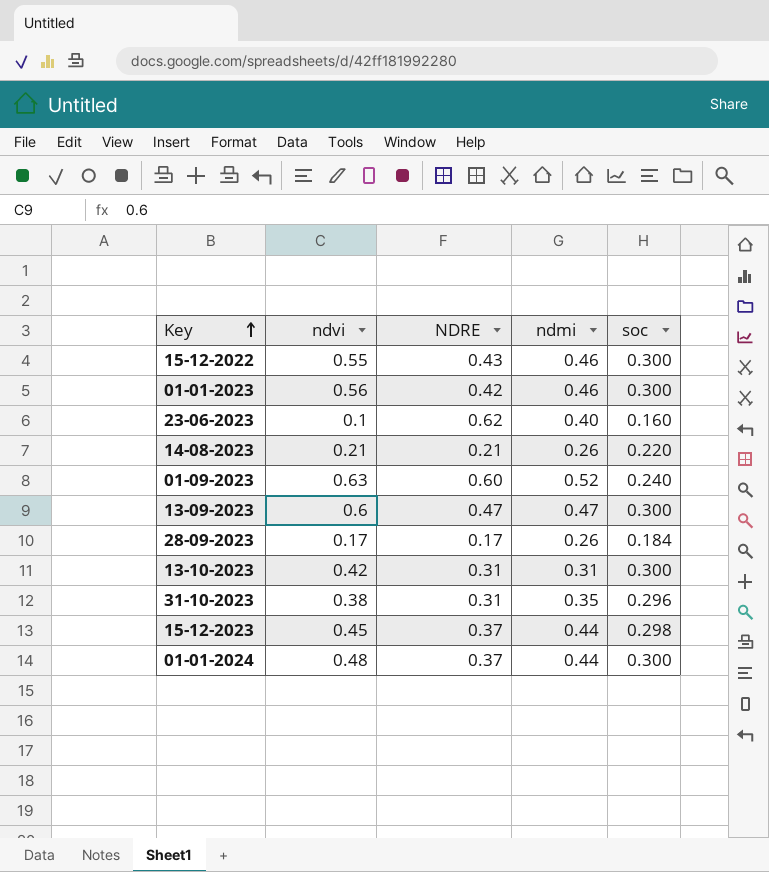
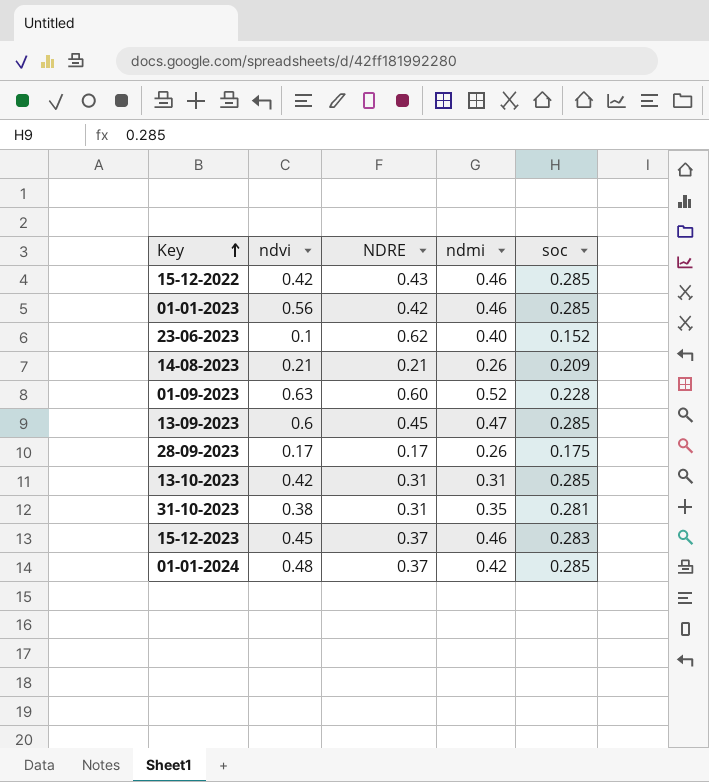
15-12-2022 | ndvi: 0.55 -> 0.42
15-12-2022 | soc: 0.300 -> 0.285
01-01-2023 | soc: 0.300 -> 0.285
23-06-2023 | soc: 0.160 -> 0.152
14-08-2023 | soc: 0.220 -> 0.209
01-09-2023 | soc: 0.240 -> 0.228
13-09-2023 | NDRE: 0.47 -> 0.45
13-09-2023 | soc: 0.300 -> 0.285
28-09-2023 | soc: 0.184 -> 0.175
13-10-2023 | soc: 0.300 -> 0.285
31-10-2023 | soc: 0.296 -> 0.281
15-12-2023 | ndmi: 0.44 -> 0.46
15-12-2023 | soc: 0.298 -> 0.283
01-01-2024 | ndmi: 0.44 -> 0.42
01-01-2024 | soc: 0.300 -> 0.285

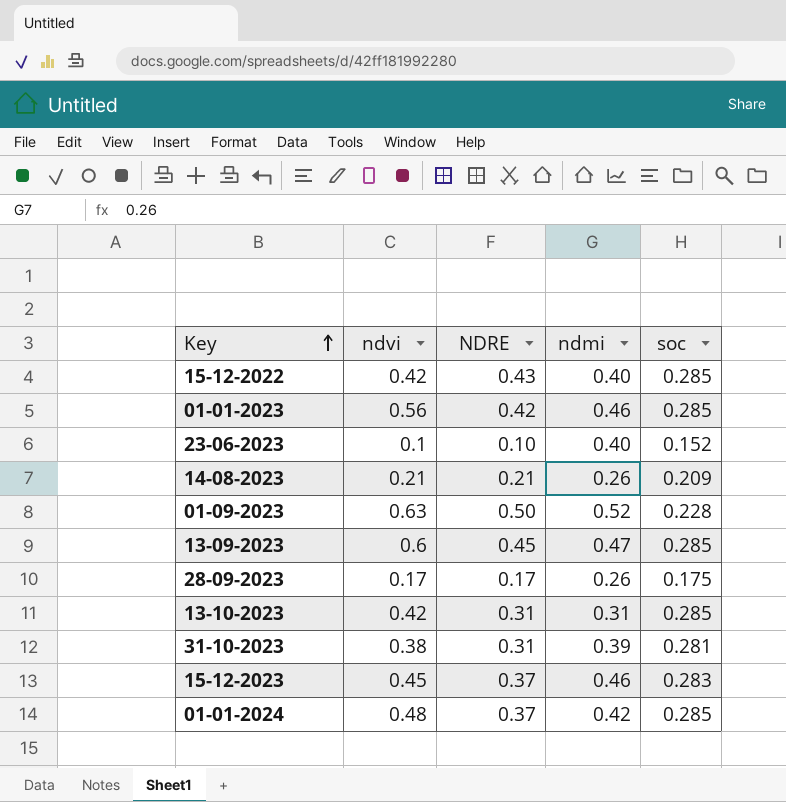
15-12-2022 | ndmi: 0.46 -> 0.40
23-06-2023 | NDRE: 0.62 -> 0.10
01-09-2023 | NDRE: 0.60 -> 0.50
31-10-2023 | ndmi: 0.35 -> 0.39

